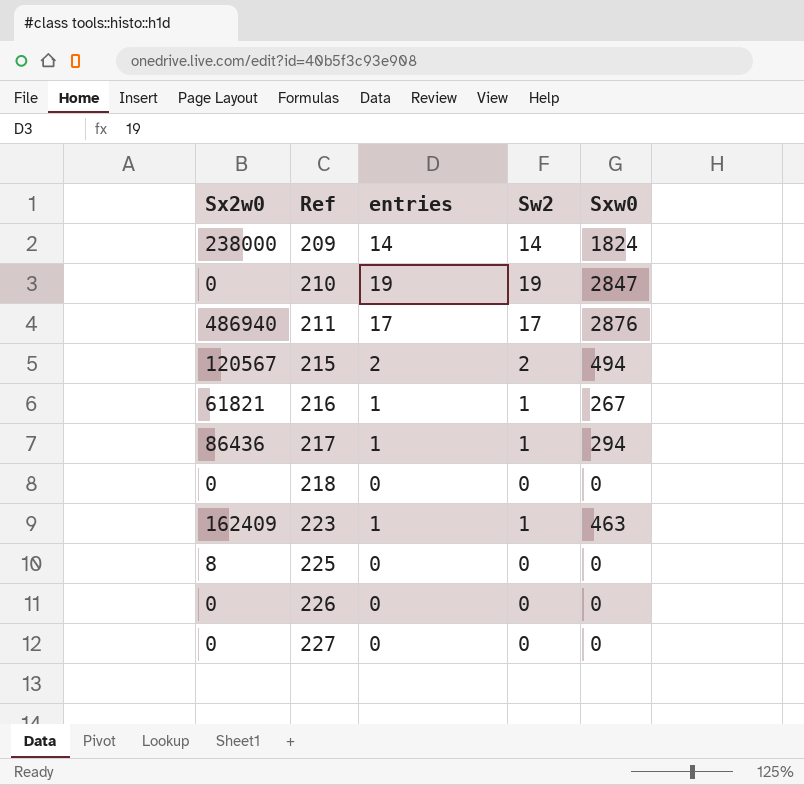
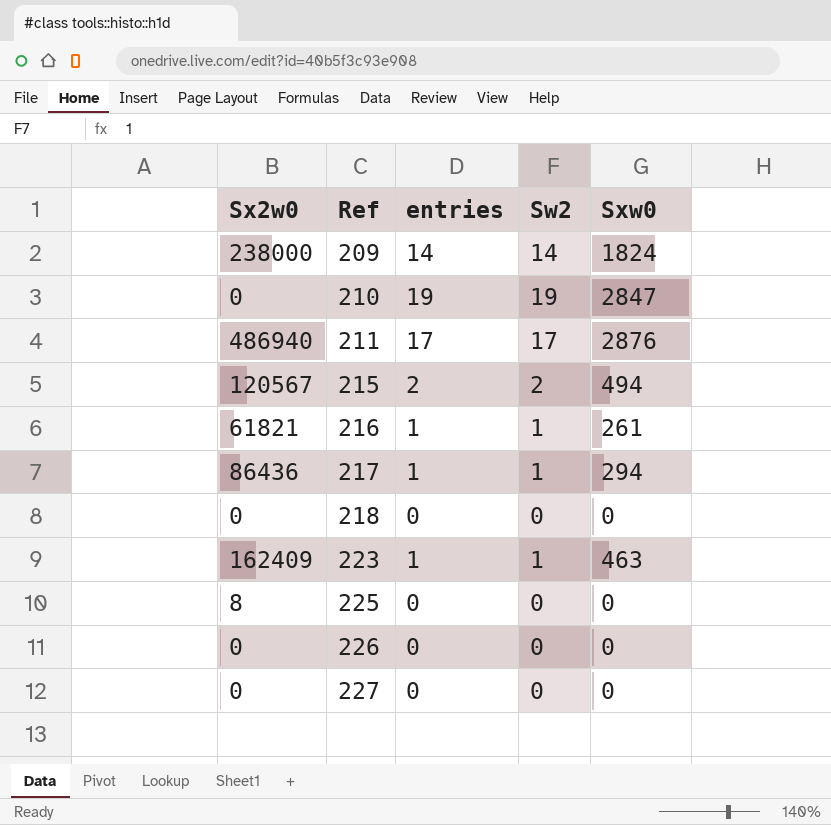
216 | Sxw0: 267 -> 261

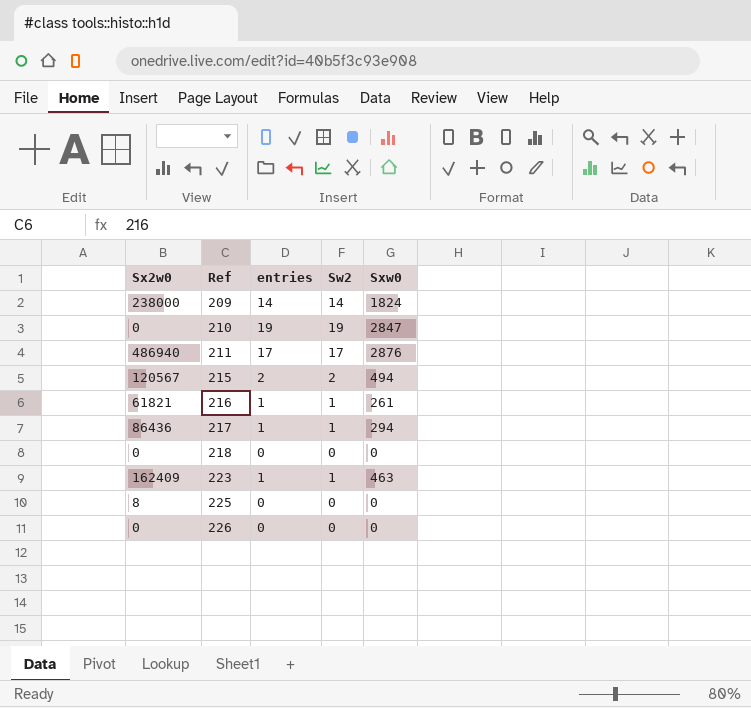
row 227: 0 | 0 | 0 | 0 -> none

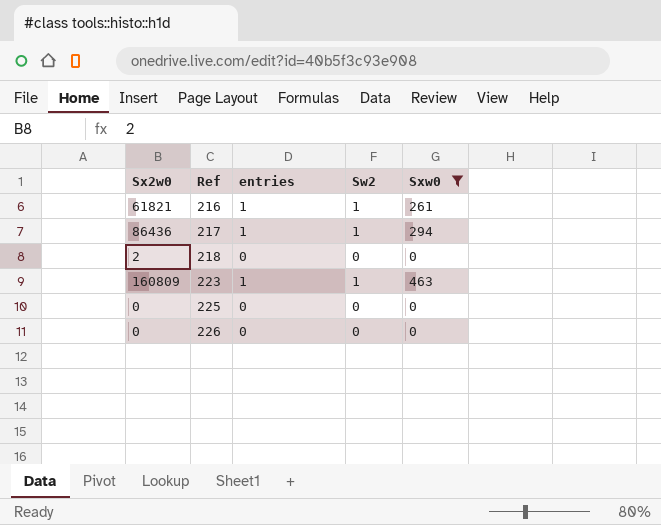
filter: none -> Sxw0 <= 463
218 | Sx2w0: 0 -> 2
223 | Sx2w0: 162409 -> 160809
225 | Sx2w0: 8 -> 0

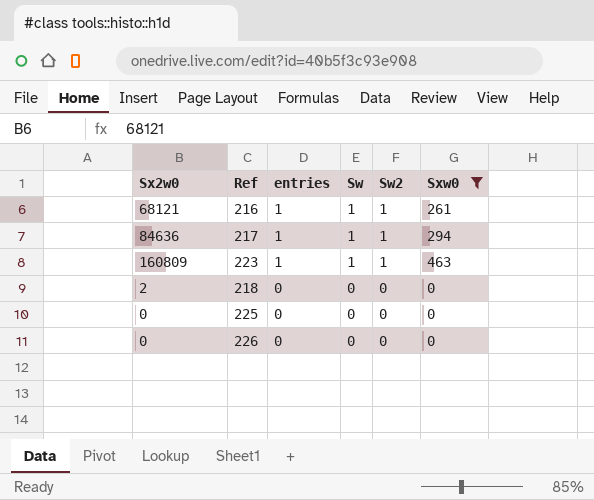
row order: Ref ascending -> entries descending
column Sw | position: none -> 4
216 | Sx2w0: 61821 -> 68121
217 | Sx2w0: 86436 -> 84636

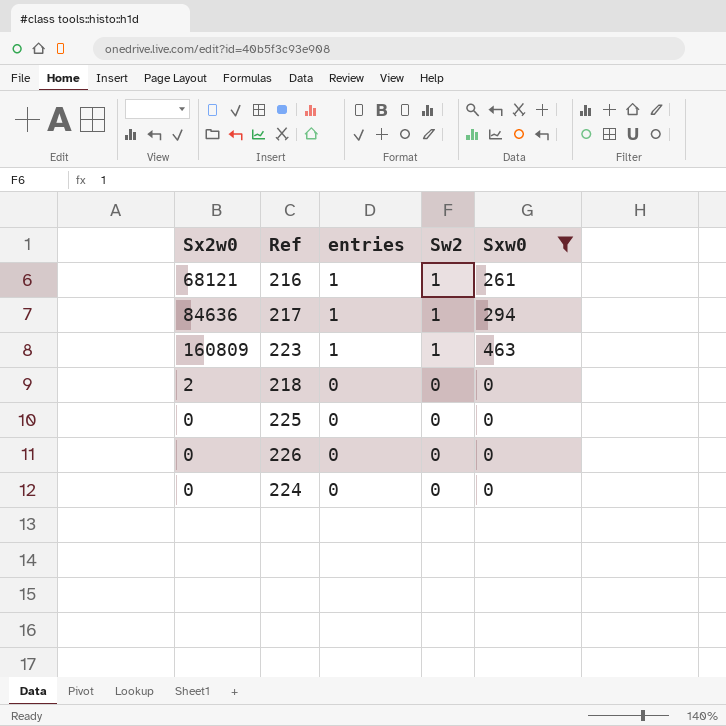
column Sw | position: 4 -> none
row 224: none -> 0 | 0 | 0 | 0

